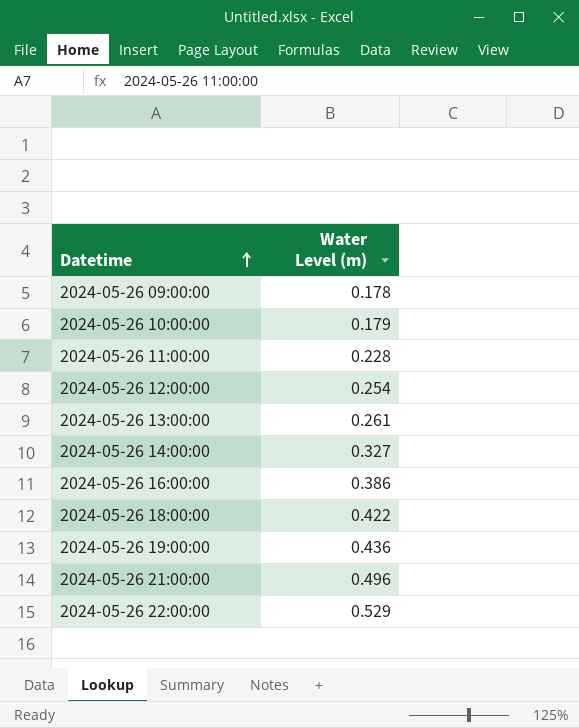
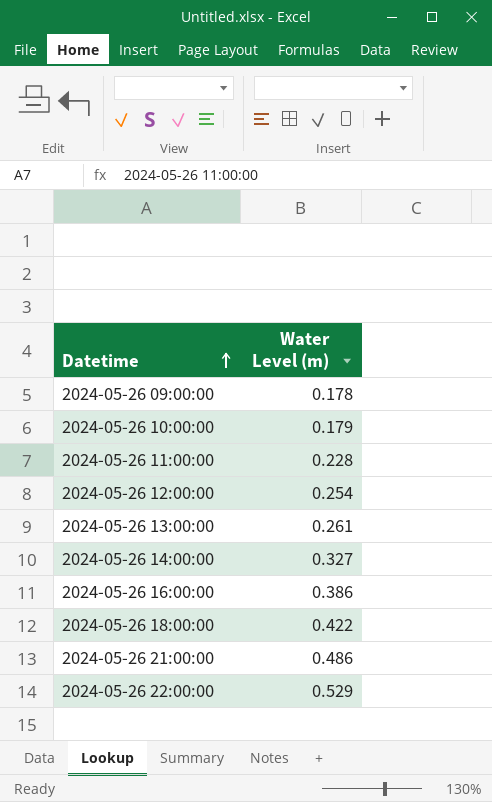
row 2024-05-26 19:00:00: 0.436 -> none
2024-05-26 21:00:00 | Water Level (m): 0.496 -> 0.486

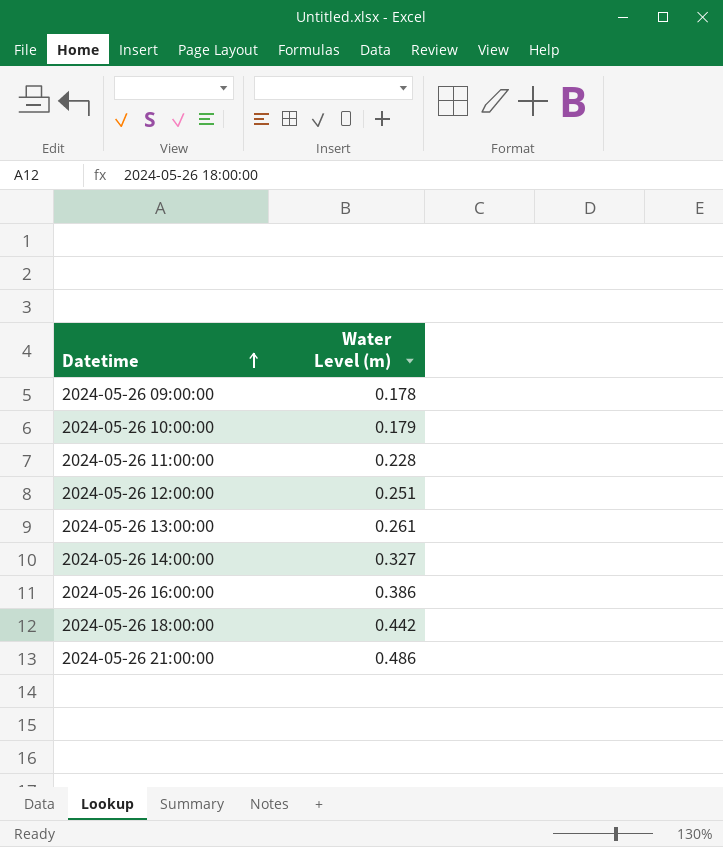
row 2024-05-26 22:00:00: 0.529 -> none
2024-05-26 12:00:00 | Water Level (m): 0.254 -> 0.251
2024-05-26 18:00:00 | Water Level (m): 0.422 -> 0.442

